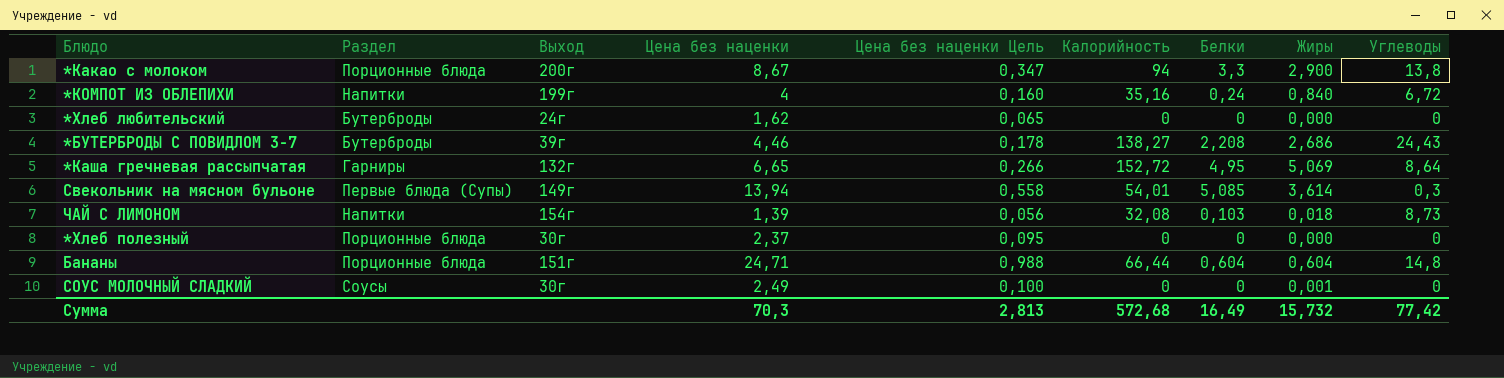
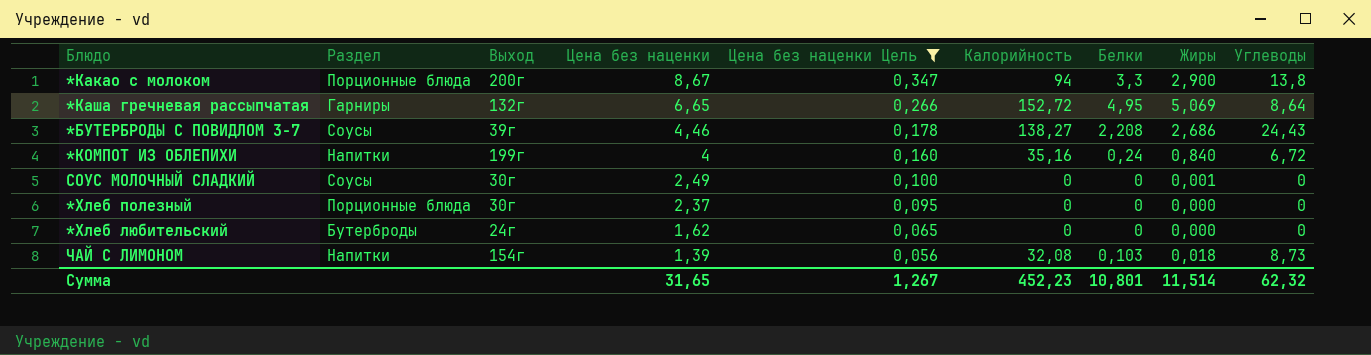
filter: none -> Цена без наценки Цель <= 0,347
row order: none -> Цена без наценки descending
*БУТЕРБРОДЫ С ПОВИДЛОМ 3-7 | Раздел: Бутерброды -> Соусы
Сумма | Цена без наценки: 70,3 -> 31,65
Сумма | Цена без наценки Цель: 2,813 -> 1,267
Сумма | Калорийность: 572,68 -> 452,23
Сумма | Белки: 16,49 -> 10,801
Сумма | Жиры: 15,732 -> 11,514
Сумма | Углеводы: 77,42 -> 62,32

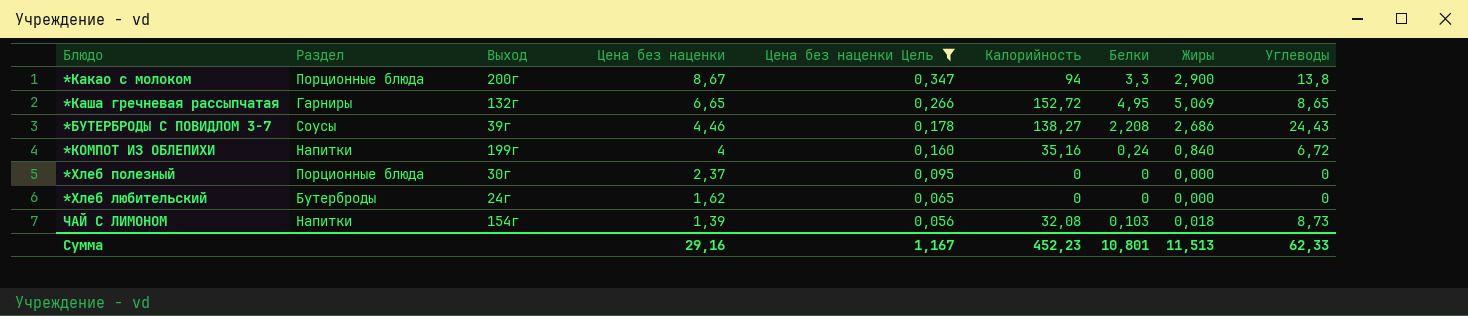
row СОУС МОЛОЧНЫЙ СЛАДКИЙ: Соусы | 30г | 2,49 | 0,100 | 0 | 0 | 0,001 | 0 -> none
*Каша гречневая рассыпчатая | Углеводы: 8,64 -> 8,65
Сумма | Цена без наценки: 31,65 -> 29,16
Сумма | Цена без наценки Цель: 1,267 -> 1,167
Сумма | Жиры: 11,514 -> 11,513
Сумма | Углеводы: 62,32 -> 62,33

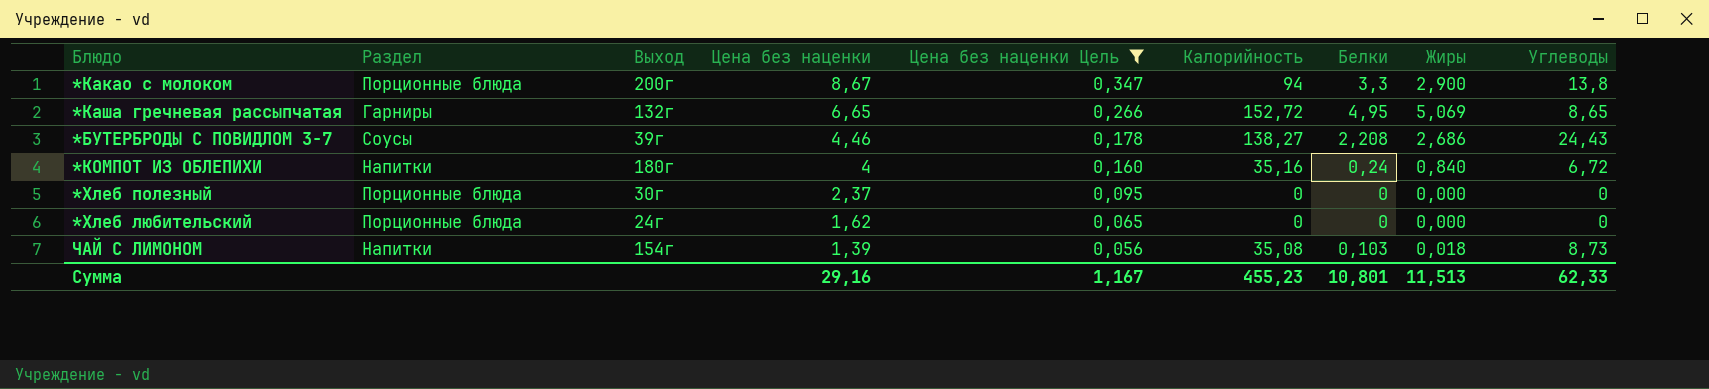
*КОМПОТ ИЗ ОБЛЕПИХИ | Выход: 199г -> 180г
*Хлеб любительский | Раздел: Бутерброды -> Порционные блюда
ЧАЙ С ЛИМОНОМ | Калорийность: 32,08 -> 35,08
Сумма | Калорийность: 452,23 -> 455,23

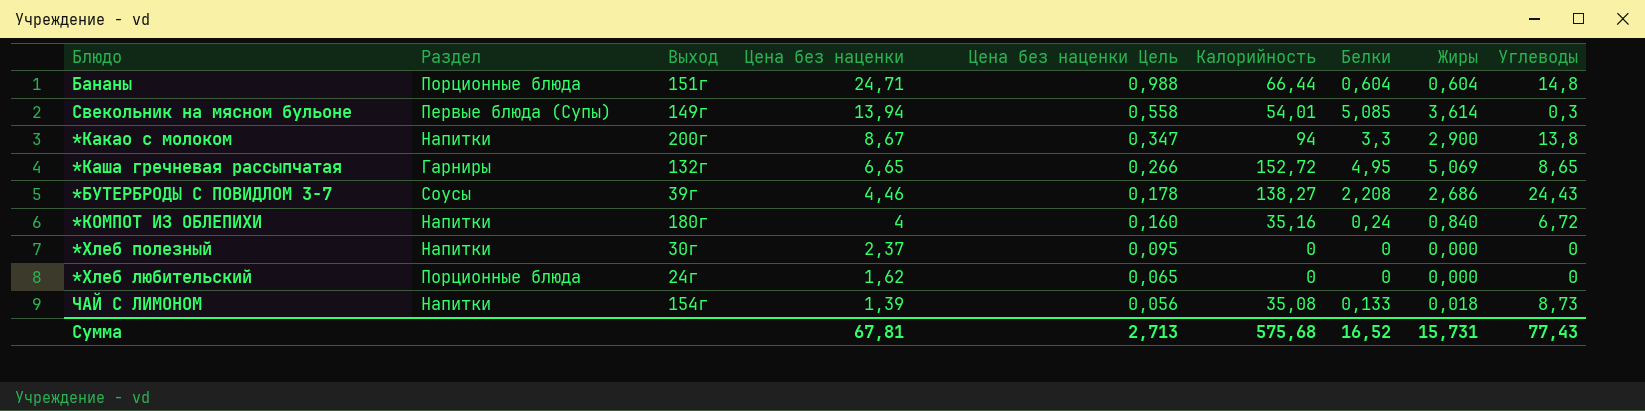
filter: Цена без наценки Цель <= 0,347 -> none
*Какао с молоком | Раздел: Порционные блюда -> Напитки
*Хлеб полезный | Раздел: Порционные блюда -> Напитки
ЧАЙ С ЛИМОНОМ | Белки: 0,103 -> 0,133
Сумма | Цена без наценки: 29,16 -> 67,81
Сумма | Цена без наценки Цель: 1,167 -> 2,713
Сумма | Калорийность: 455,23 -> 575,68
Сумма | Белки: 10,801 -> 16,52
Сумма | Жиры: 11,513 -> 15,731
Сумма | Углеводы: 62,33 -> 77,43

